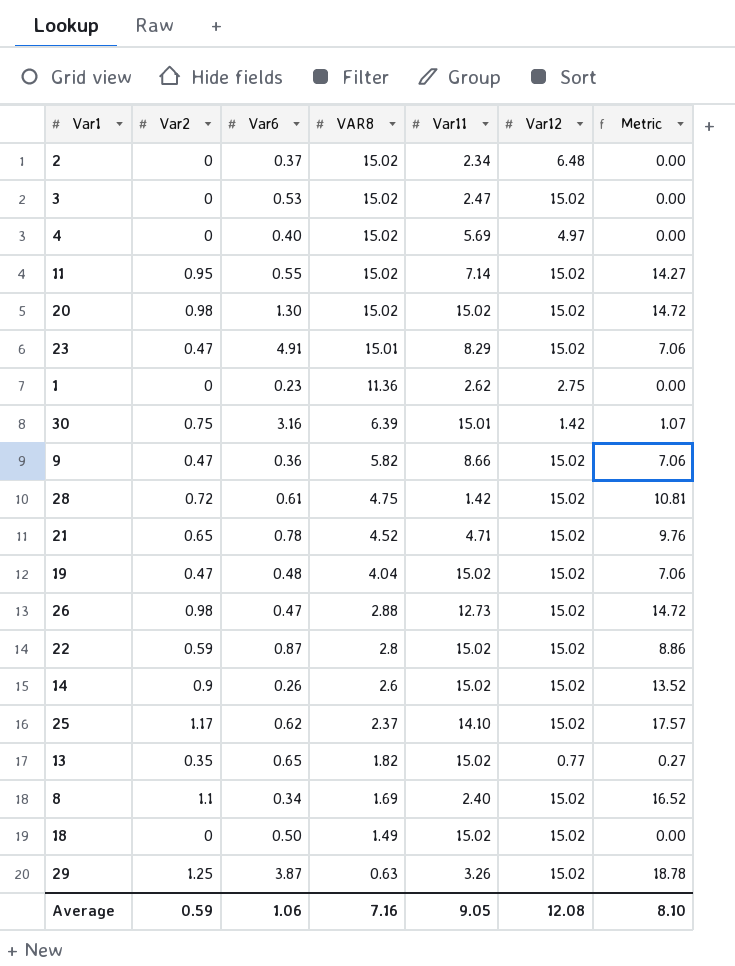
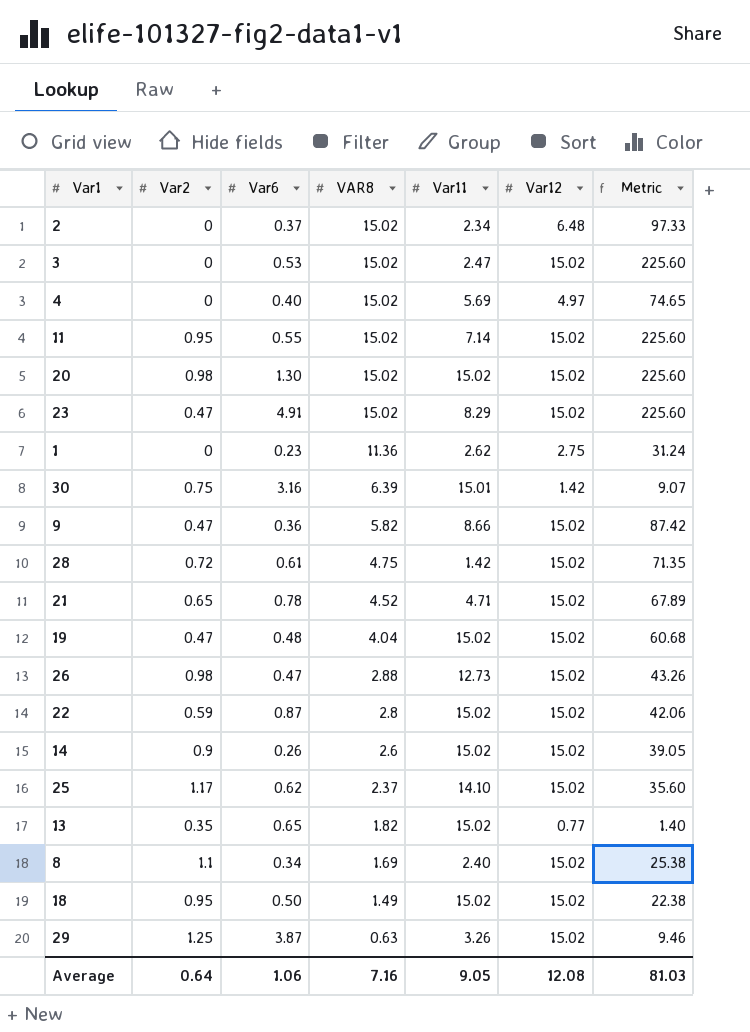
column Metric | formula: [Var2] * [Var12] -> [VAR8] * [Var12]
23 | VAR8: 15.01 -> 15.02
18 | Var2: 0 -> 0.95
Average | Var2: 0.59 -> 0.64
Average | Metric: 8.10 -> 81.03

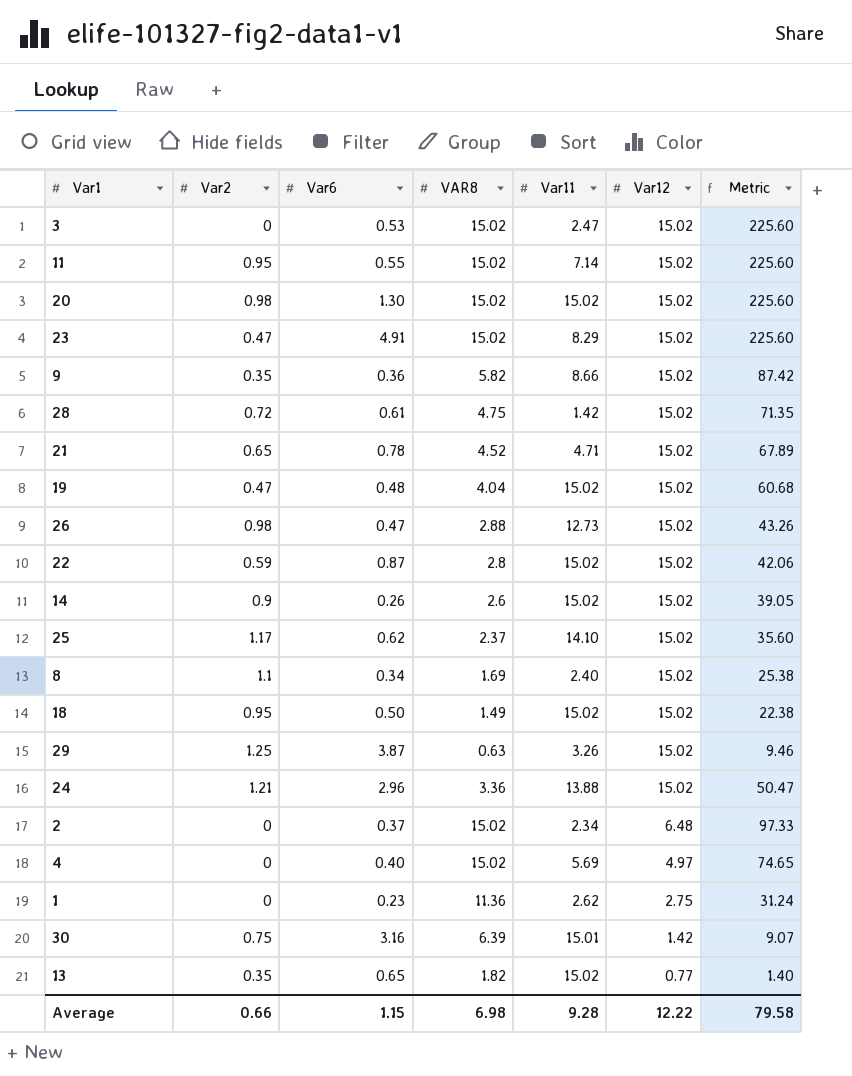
row order: VAR8 descending -> Var12 descending
9 | Var2: 0.47 -> 0.35
row 24: none -> 1.21 | 2.96 | 3.36 | 13.88 | 15.02 | 50.47
Average | Var2: 0.64 -> 0.66
Average | Var6: 1.06 -> 1.15
Average | VAR8: 7.16 -> 6.98
Average | Var11: 9.05 -> 9.28
Average | Var12: 12.08 -> 12.22
Average | Metric: 81.03 -> 79.58

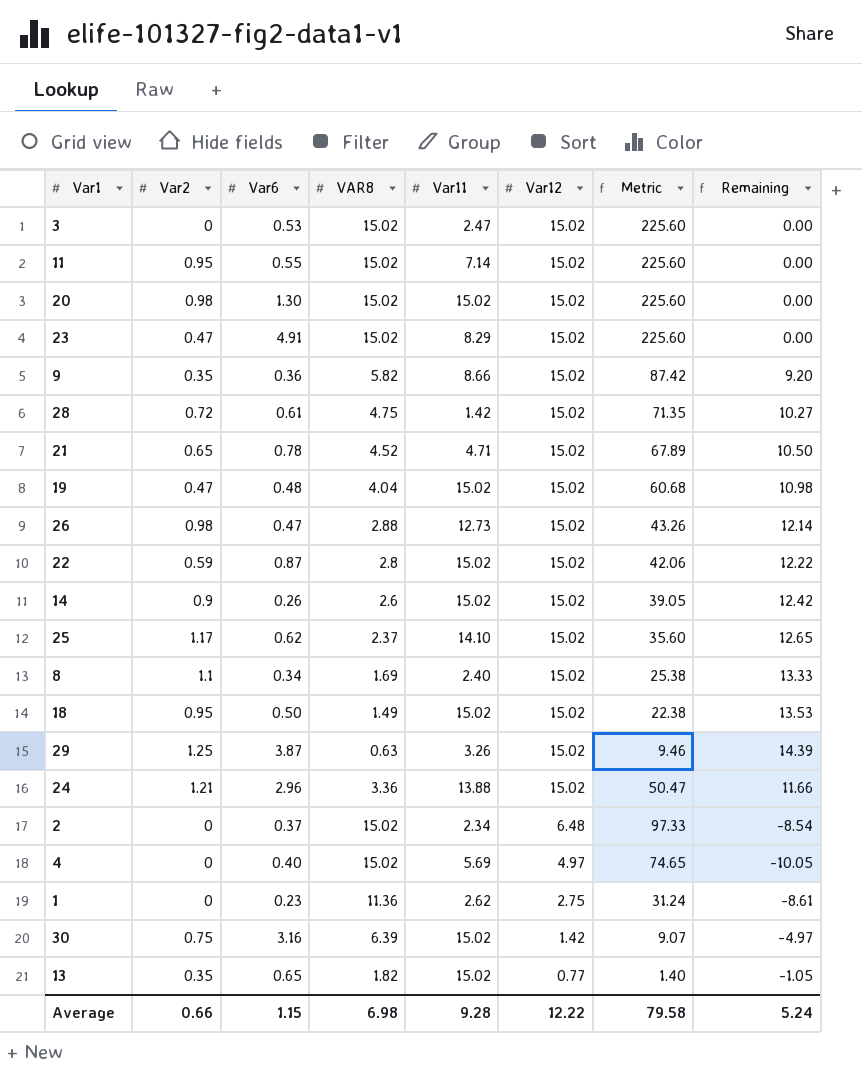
column Remaining | formula: none -> [Var12] - [VAR8]
30 | Var11: 15.01 -> 15.02

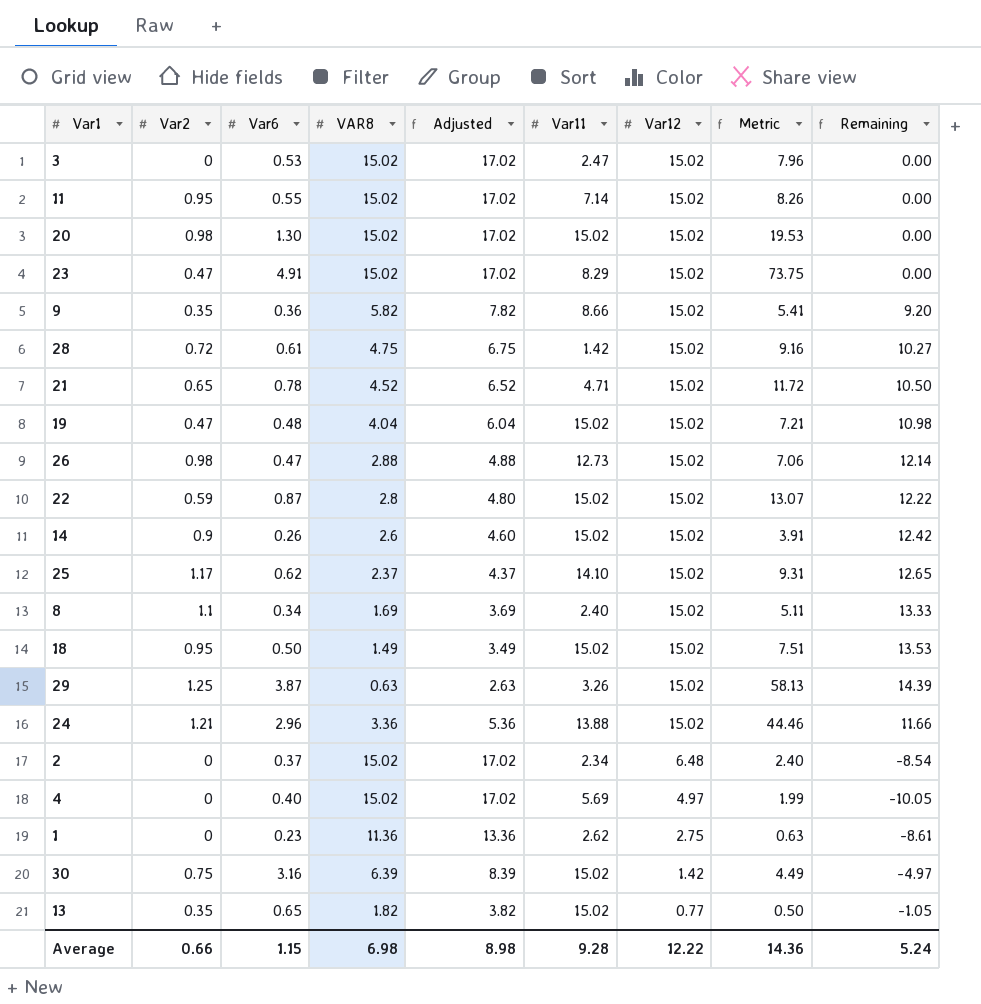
column Adjusted | formula: none -> [VAR8] + 2
column Metric | formula: [VAR8] * [Var12] -> [Var6] * [Var12]
Average | Metric: 79.58 -> 14.36

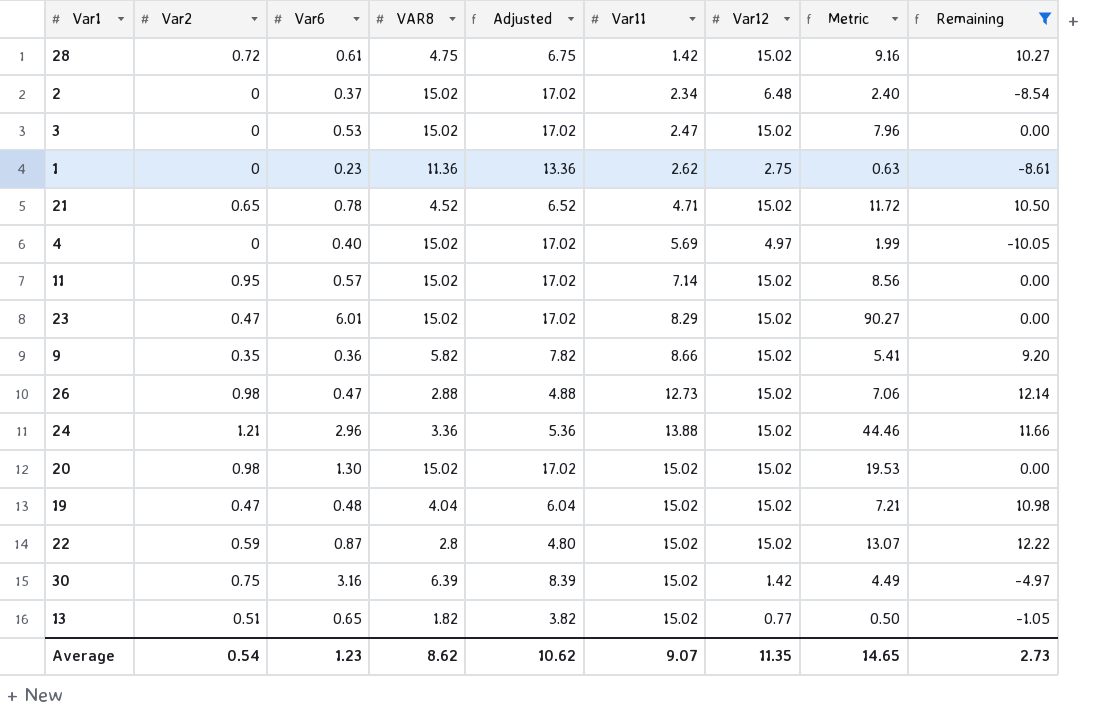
filter: none -> Remaining <= 12.22
row order: Var12 descending -> Var11 ascending
11 | Var6: 0.55 -> 0.57
11 | Metric: 8.26 -> 8.56
23 | Var6: 4.91 -> 6.01
23 | Metric: 73.75 -> 90.27
13 | Var2: 0.35 -> 0.51
Average | Var2: 0.66 -> 0.54
Average | Var6: 1.15 -> 1.23
Average | VAR8: 6.98 -> 8.62
Average | Adjusted: 8.98 -> 10.62
Average | Var11: 9.28 -> 9.07
Average | Var12: 12.22 -> 11.35
Average | Metric: 14.36 -> 14.65
Average | Remaining: 5.24 -> 2.73

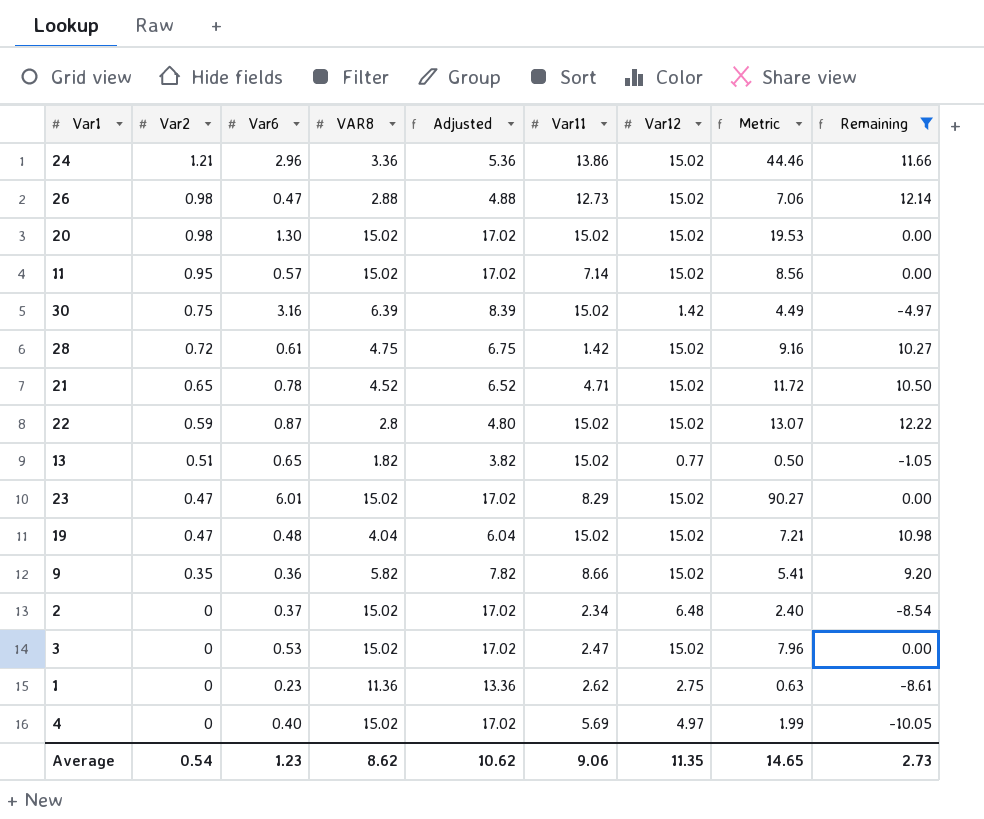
row order: Var11 ascending -> Var2 descending
24 | Var11: 13.88 -> 13.86
Average | Var11: 9.07 -> 9.06

